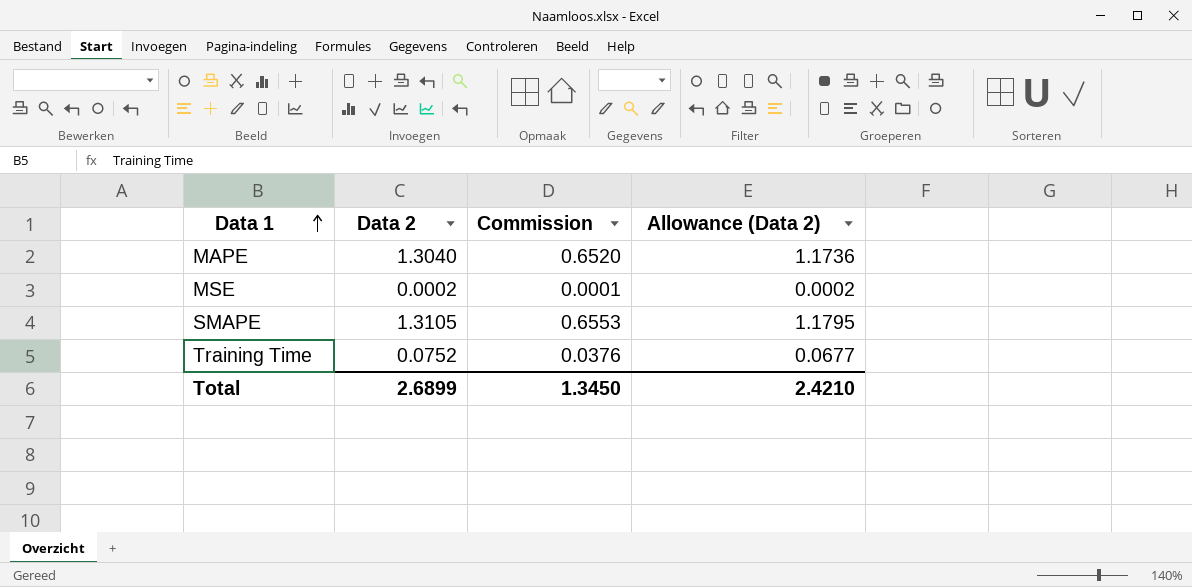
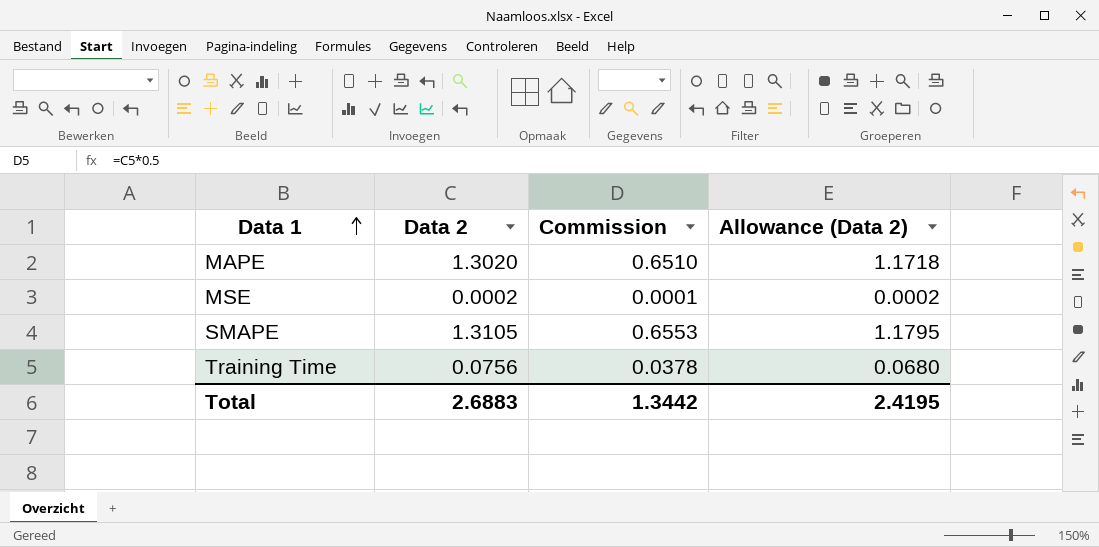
MAPE | Data 2: 1.3040 -> 1.3020
MAPE | Commission: 0.6520 -> 0.6510
MAPE | Allowance (Data 2): 1.1736 -> 1.1718
Training Time | Data 2: 0.0752 -> 0.0756
Training Time | Commission: 0.0376 -> 0.0378
Training Time | Allowance (Data 2): 0.0677 -> 0.0680
Total | Data 2: 2.6899 -> 2.6883
Total | Commission: 1.3450 -> 1.3442
Total | Allowance (Data 2): 2.4210 -> 2.4195

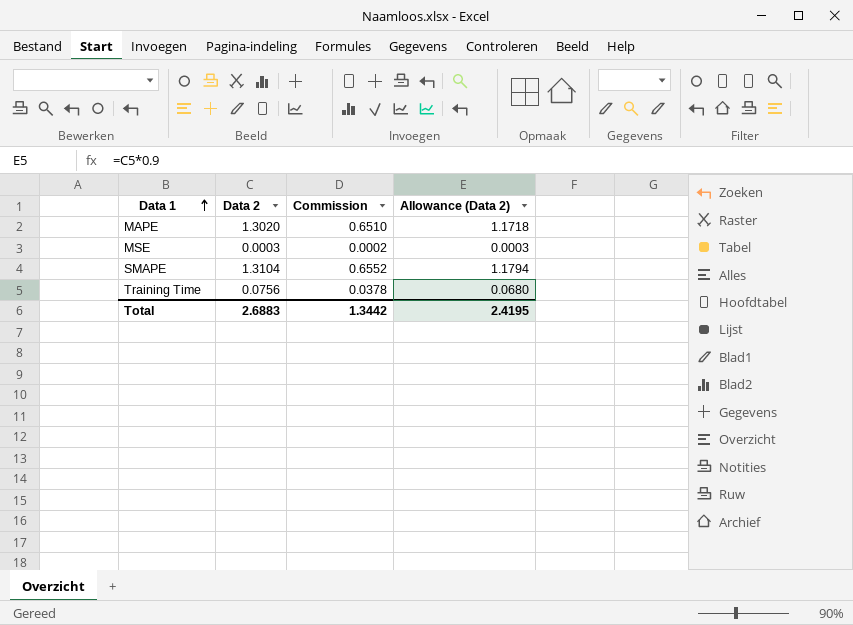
MSE | Data 2: 0.0002 -> 0.0003
MSE | Commission: 0.0001 -> 0.0002
MSE | Allowance (Data 2): 0.0002 -> 0.0003
SMAPE | Data 2: 1.3105 -> 1.3104
SMAPE | Commission: 0.6553 -> 0.6552
SMAPE | Allowance (Data 2): 1.1795 -> 1.1794

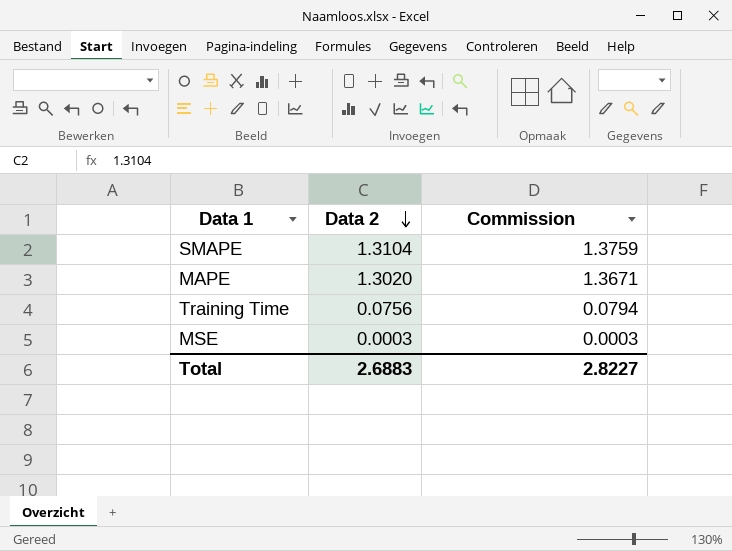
row order: Data 1 ascending -> Data 2 descending
column Allowance (Data 2) | formula: [Data 2] * 0.9 -> none
column Commission | formula: [Data 2] * 0.5 -> [Data 2] * 1.05
Total | Commission: 1.3442 -> 2.8227

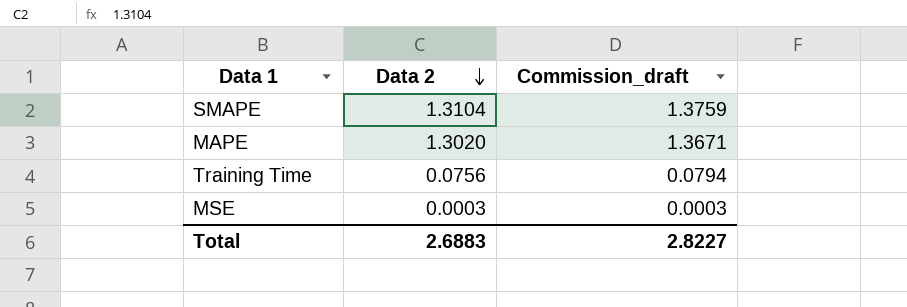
column name: Commission -> Commission_draft

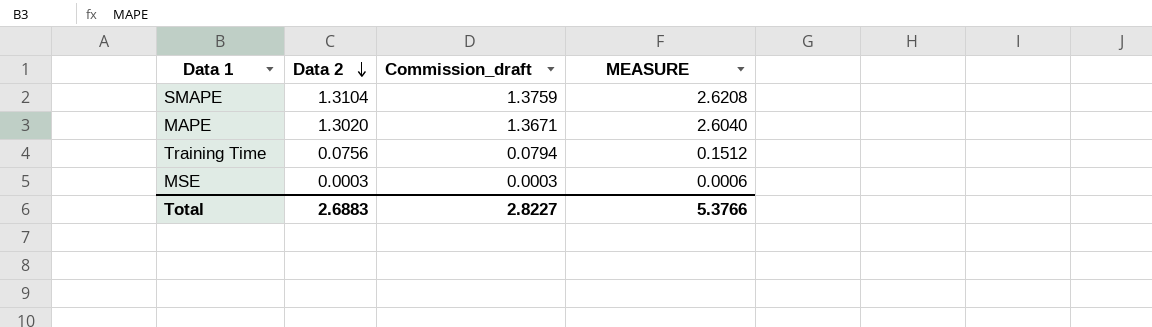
column MEASURE | formula: none -> [Data 2] * 2

